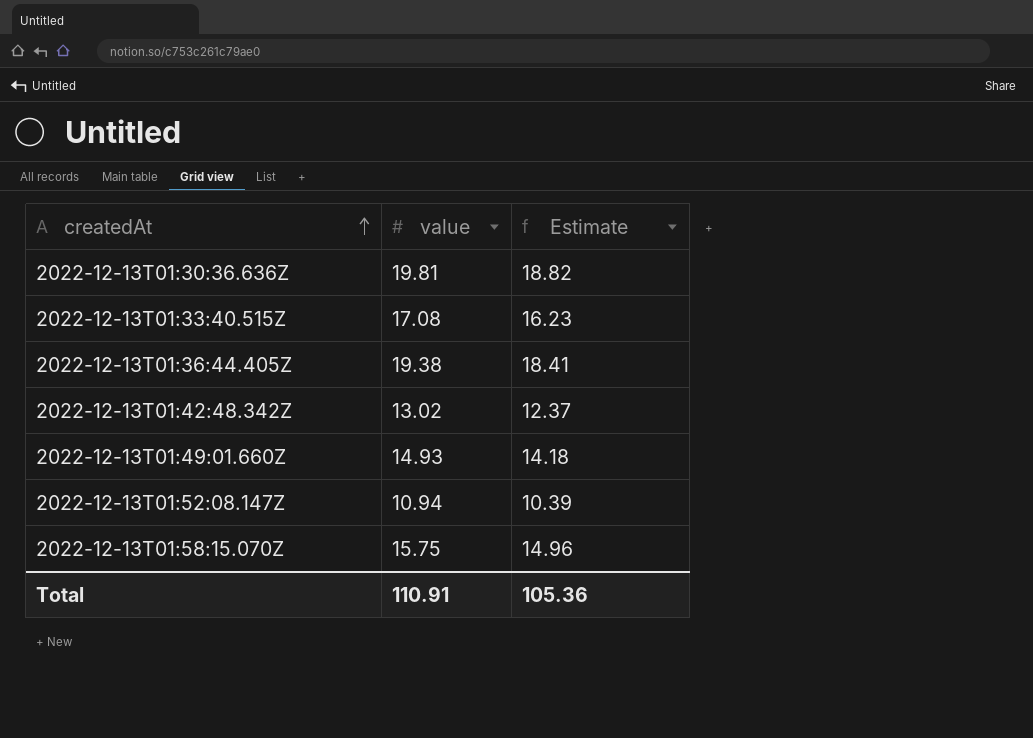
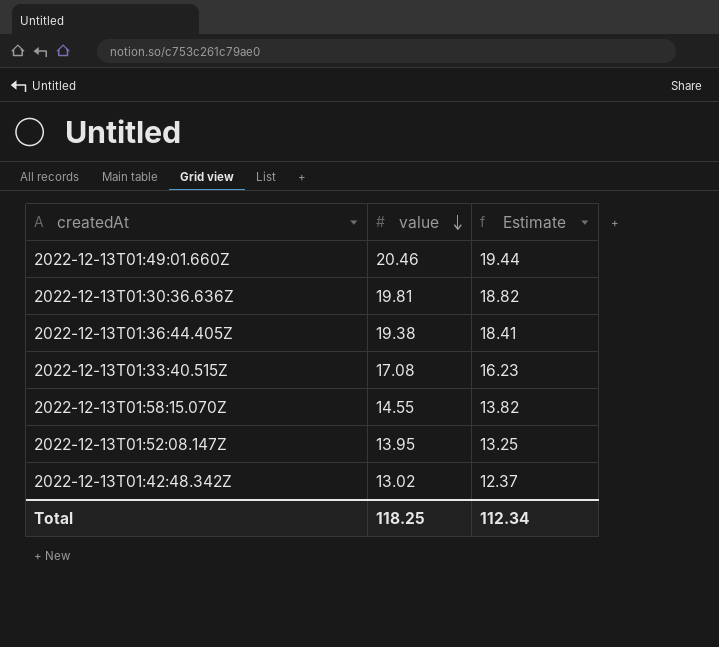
row order: createdAt ascending -> value descending
2022-12-13T01:49:01.660Z | value: 14.93 -> 20.46
2022-12-13T01:49:01.660Z | Estimate: 14.18 -> 19.44
2022-12-13T01:58:15.070Z | value: 15.75 -> 14.55
2022-12-13T01:58:15.070Z | Estimate: 14.96 -> 13.82
2022-12-13T01:52:08.147Z | value: 10.94 -> 13.95
2022-12-13T01:52:08.147Z | Estimate: 10.39 -> 13.25
Total | value: 110.91 -> 118.25
Total | Estimate: 105.36 -> 112.34

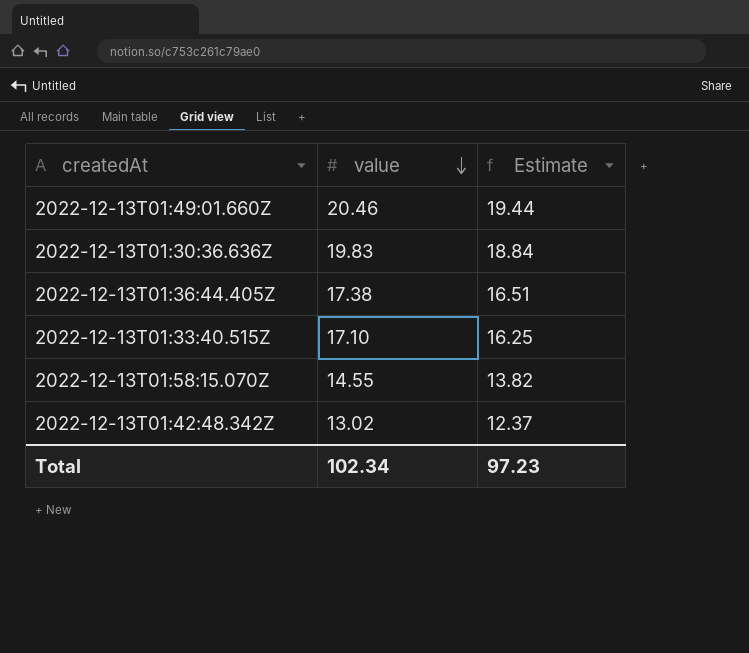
row 2022-12-13T01:52:08.147Z: 13.95 | 13.25 -> none
2022-12-13T01:30:36.636Z | value: 19.81 -> 19.83
2022-12-13T01:30:36.636Z | Estimate: 18.82 -> 18.84
2022-12-13T01:36:44.405Z | value: 19.38 -> 17.38
2022-12-13T01:36:44.405Z | Estimate: 18.41 -> 16.51
2022-12-13T01:33:40.515Z | value: 17.08 -> 17.10
2022-12-13T01:33:40.515Z | Estimate: 16.23 -> 16.25
Total | value: 118.25 -> 102.34
Total | Estimate: 112.34 -> 97.23

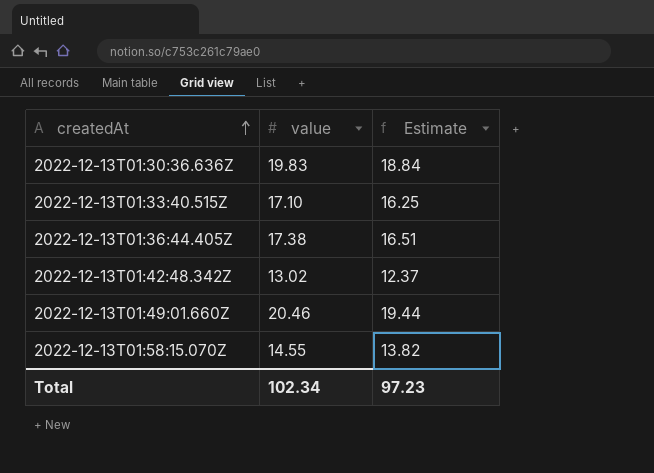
row order: value descending -> createdAt ascending

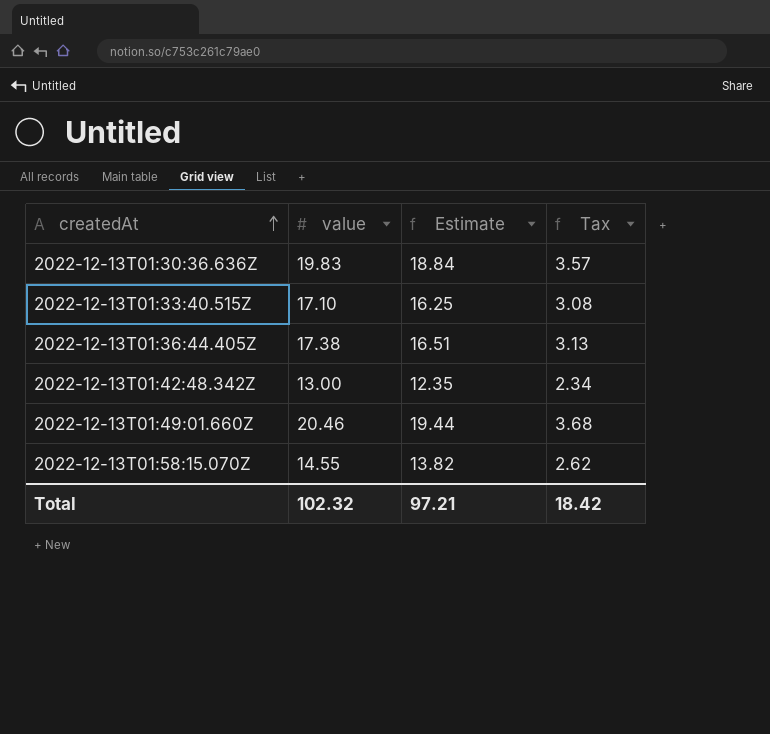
column Tax | formula: none -> [value] * 0.18
2022-12-13T01:42:48.342Z | value: 13.02 -> 13.00
2022-12-13T01:42:48.342Z | Estimate: 12.37 -> 12.35
Total | value: 102.34 -> 102.32
Total | Estimate: 97.23 -> 97.21

